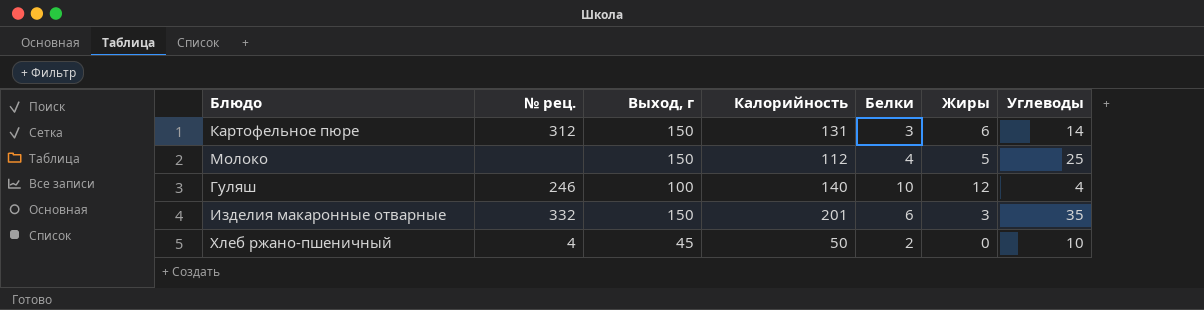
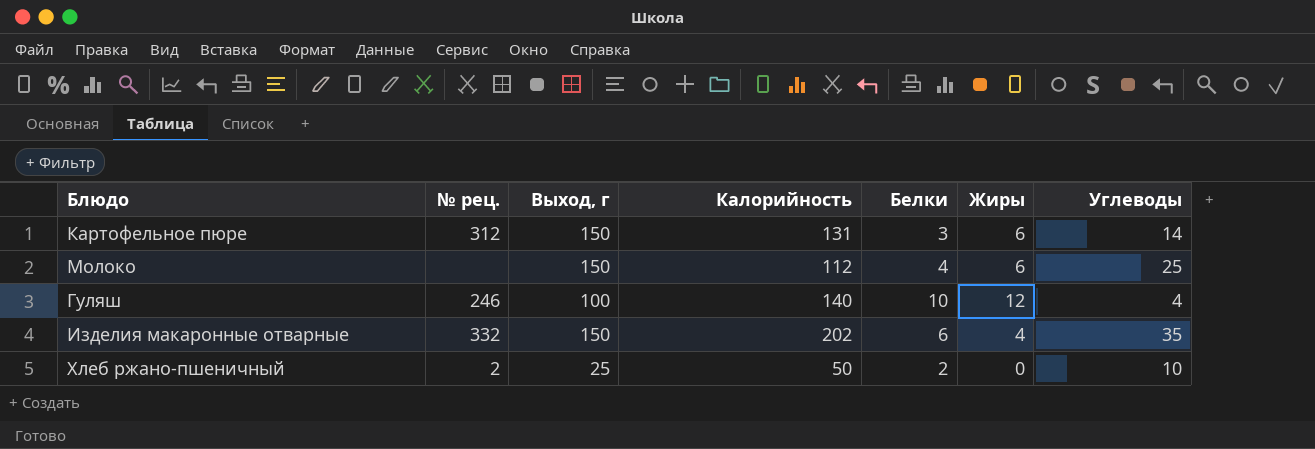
Молоко | Жиры: 5 -> 6
Изделия макаронные отварные | Калорийность: 201 -> 202
Изделия макаронные отварные | Жиры: 3 -> 4
Хлеб ржано-пшеничный | № рец.: 4 -> 2
Хлеб ржано-пшеничный | Выход, г: 45 -> 25

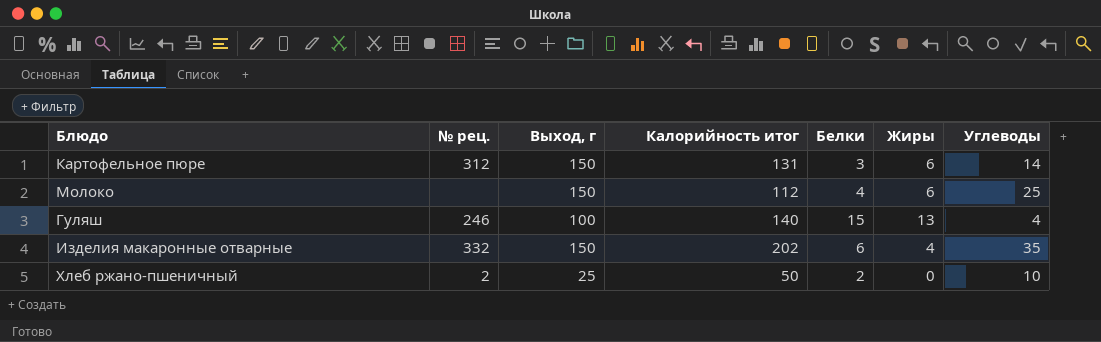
column name: Калорийность -> Калорийность итог
Гуляш | Белки: 10 -> 15
Гуляш | Жиры: 12 -> 13

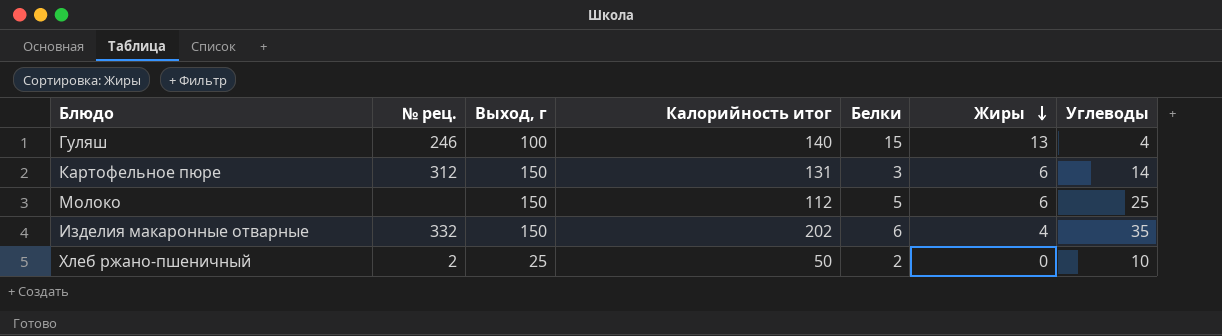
row order: none -> Жиры descending
Молоко | Белки: 4 -> 5

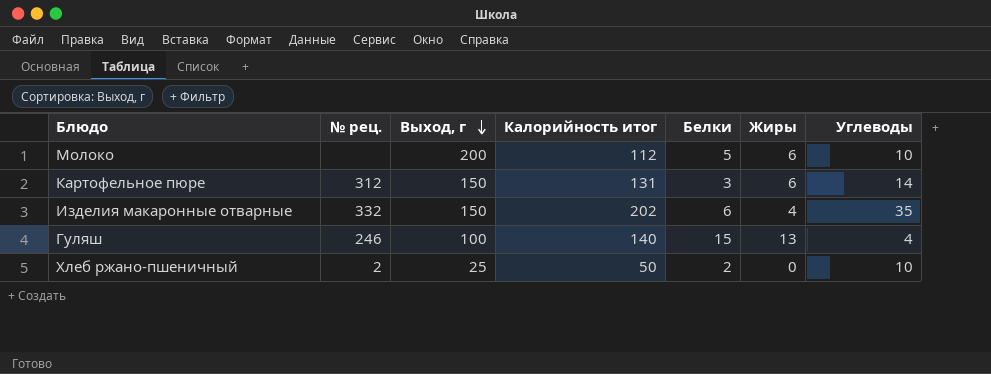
row order: Жиры descending -> Выход, г descending
Молоко | Выход, г: 150 -> 200
Молоко | Углеводы: 25 -> 10

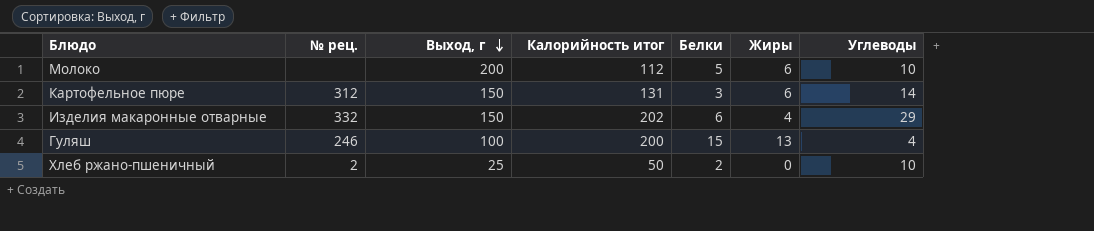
Изделия макаронные отварные | Углеводы: 35 -> 29
Гуляш | Калорийность итог: 140 -> 200

